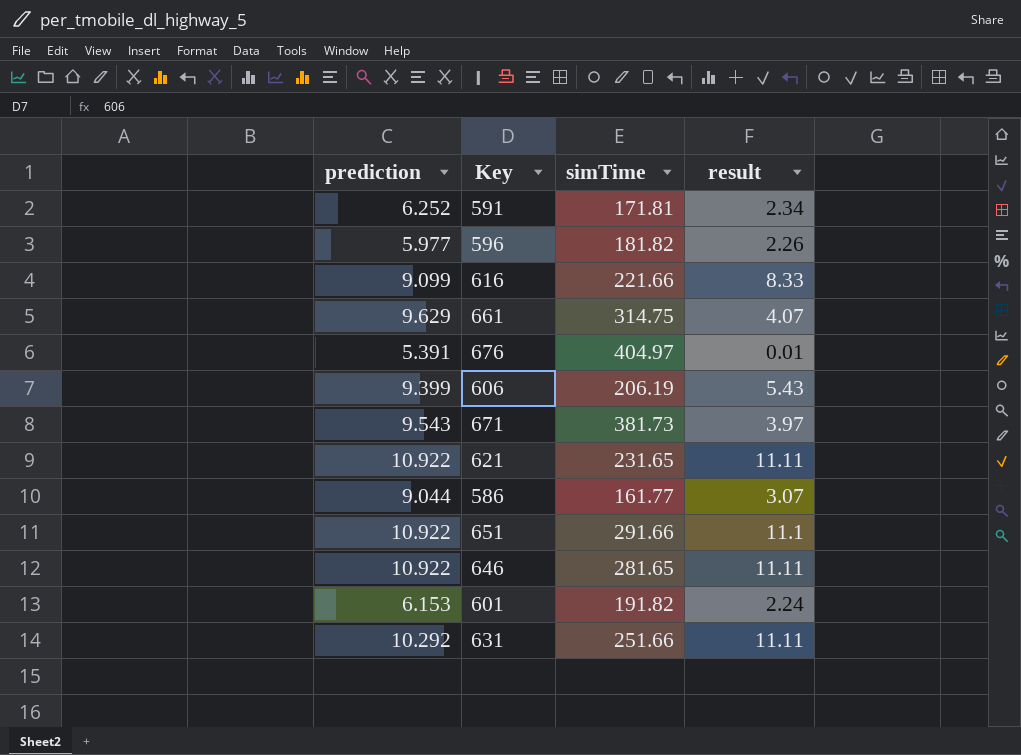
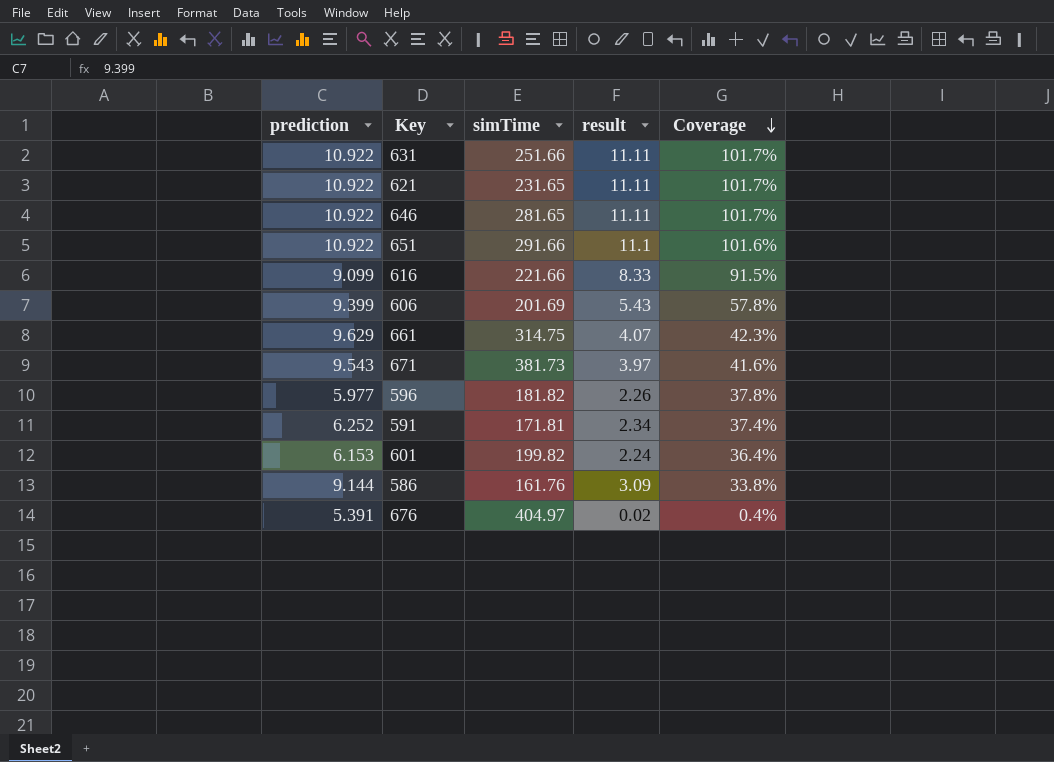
row order: none -> Coverage descending
column Coverage | formula: none -> [result] / [prediction]
631 | prediction: 10.292 -> 10.922
606 | simTime: 206.19 -> 201.69
601 | simTime: 191.82 -> 199.82
586 | prediction: 9.044 -> 9.144
586 | simTime: 161.77 -> 161.76
586 | result: 3.07 -> 3.09
676 | result: 0.01 -> 0.02

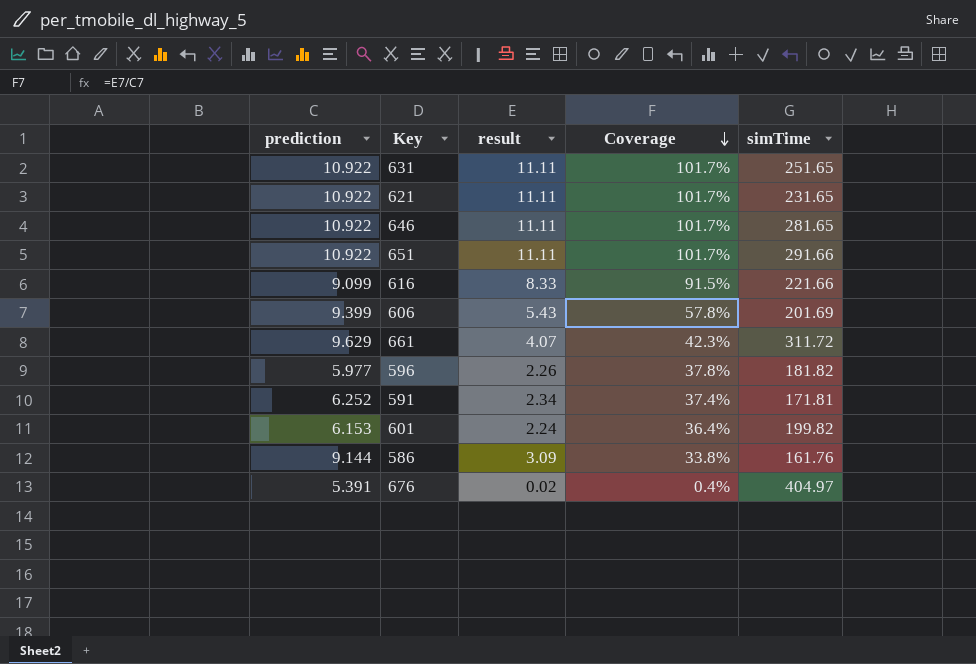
column simTime | position: 3 -> 5
row 671: 9.543 | 381.73 | 3.97 | 41.6% -> none
631 | simTime: 251.66 -> 251.65
651 | result: 11.1 -> 11.11
651 | Coverage: 101.6% -> 101.7%
661 | simTime: 314.75 -> 311.72

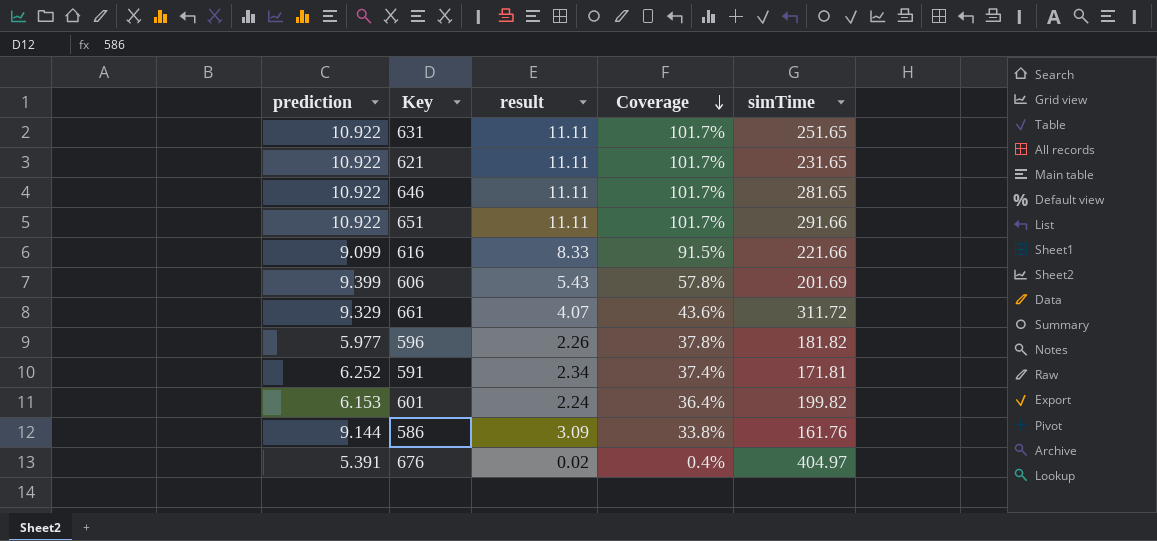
661 | prediction: 9.629 -> 9.329
661 | Coverage: 42.3% -> 43.6%

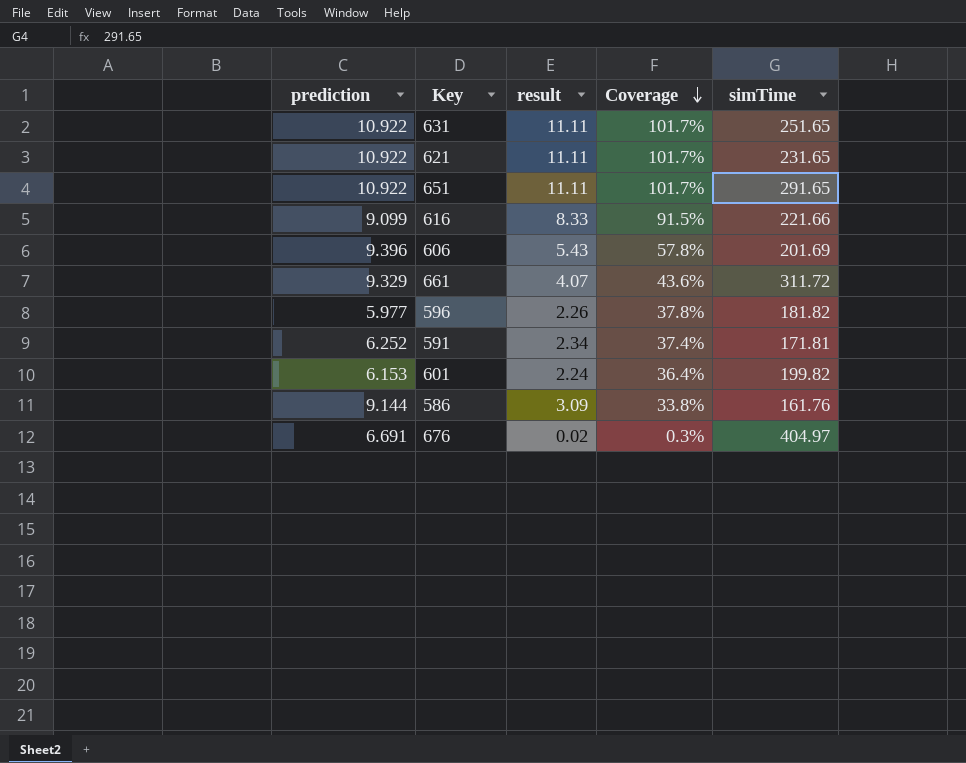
row 646: 10.922 | 11.11 | 101.7% | 281.65 -> none
651 | simTime: 291.66 -> 291.65
606 | prediction: 9.399 -> 9.396
676 | prediction: 5.391 -> 6.691
676 | Coverage: 0.4% -> 0.3%

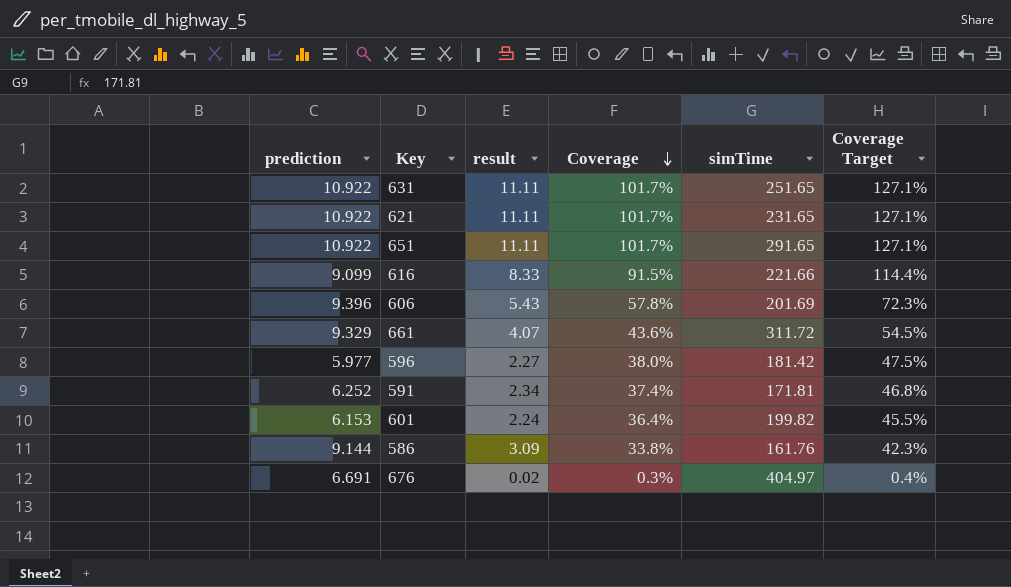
column Coverage Target | formula: none -> [Coverage] * 1.25
596 | result: 2.26 -> 2.27
596 | Coverage: 37.8% -> 38.0%
596 | simTime: 181.82 -> 181.42

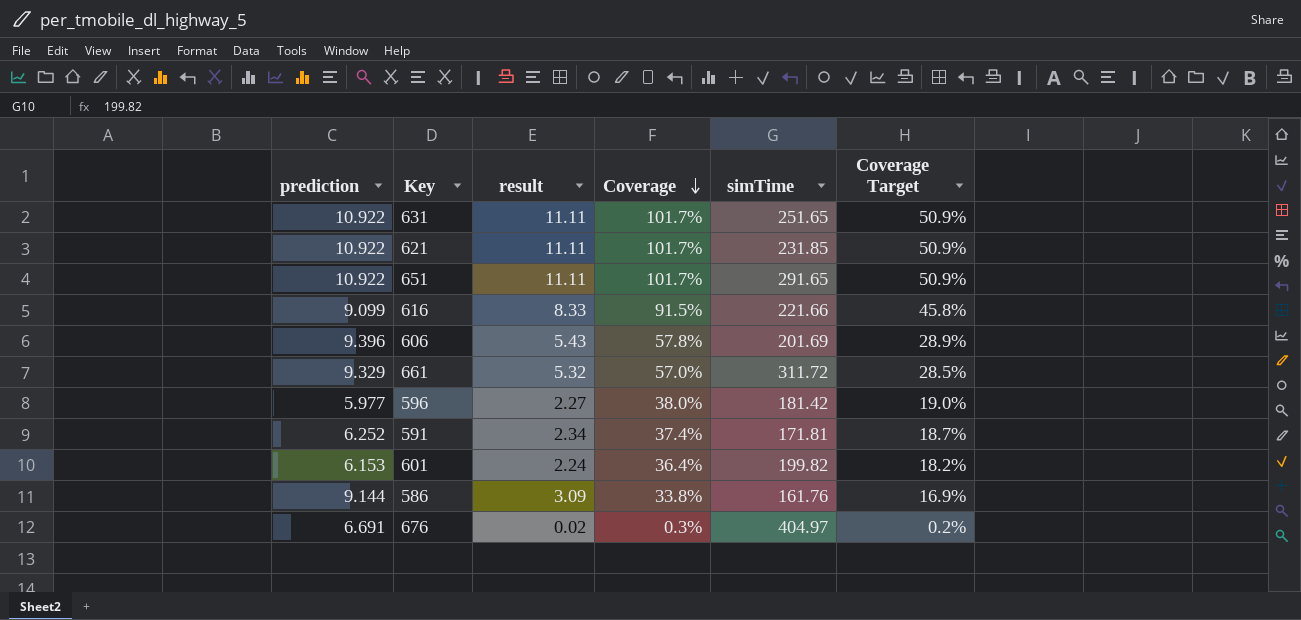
column Coverage Target | formula: [Coverage] * 1.25 -> [Coverage] * 0.5
621 | simTime: 231.65 -> 231.85
661 | result: 4.07 -> 5.32
661 | Coverage: 43.6% -> 57.0%

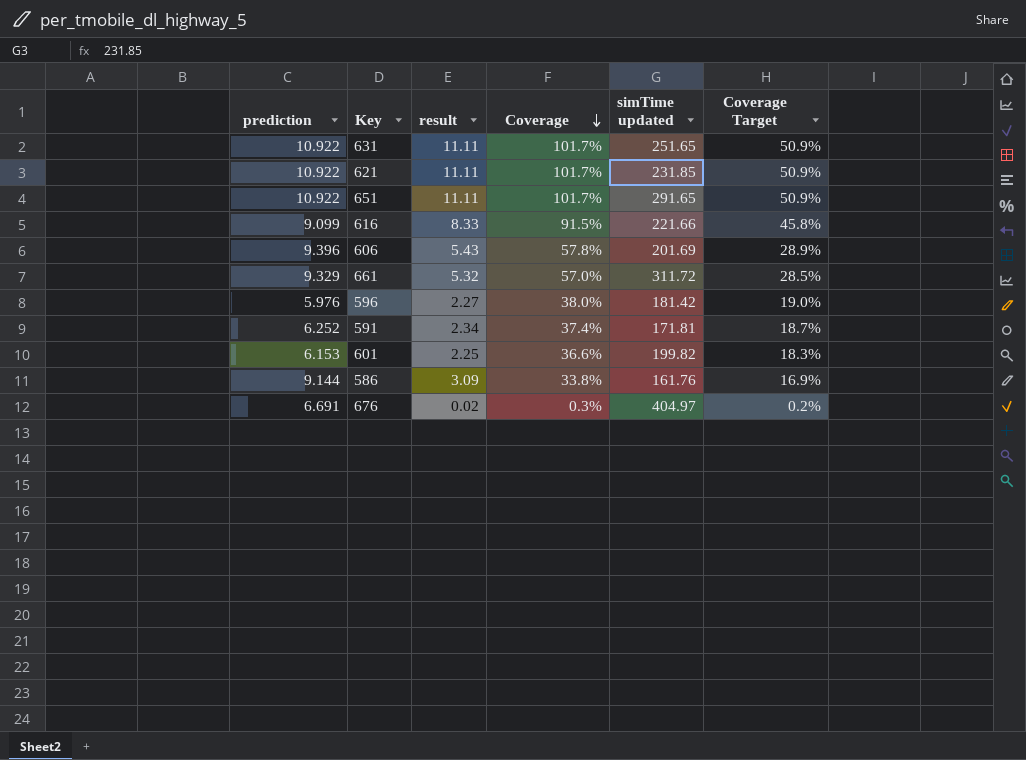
column name: simTime -> simTime updated
596 | prediction: 5.977 -> 5.976
601 | result: 2.24 -> 2.25
601 | Coverage: 36.4% -> 36.6%
601 | Coverage Target: 18.2% -> 18.3%

